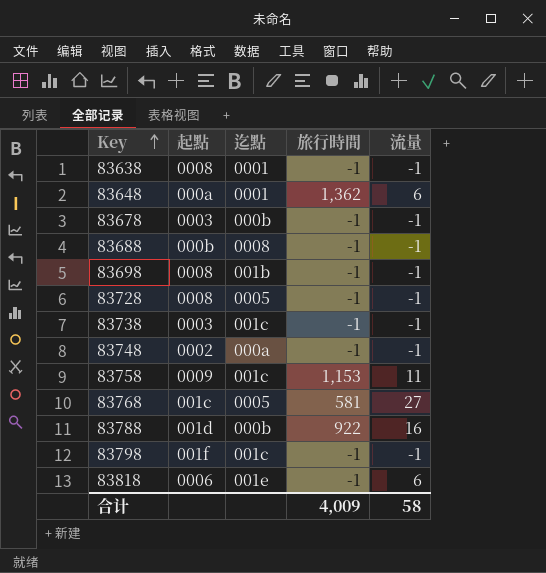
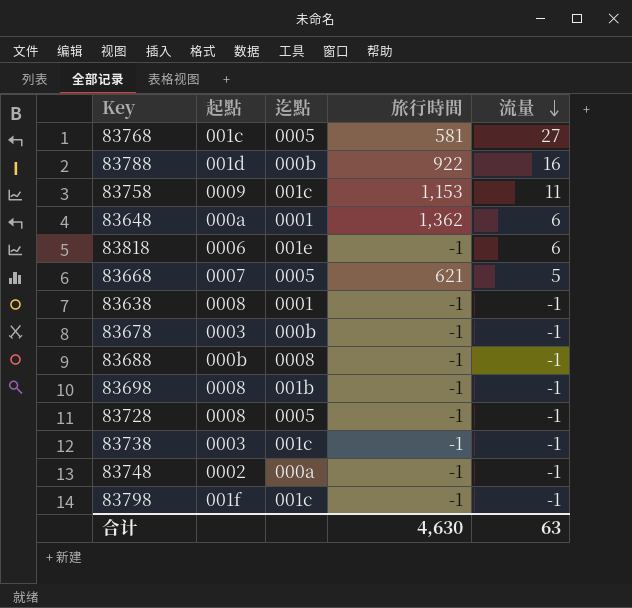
row order: Key ascending -> 流量 descending
row 83668: none -> 0007 | 0005 | 621 | 5
合计 | 旅行時間: 4,009 -> 4,630
合计 | 流量: 58 -> 63

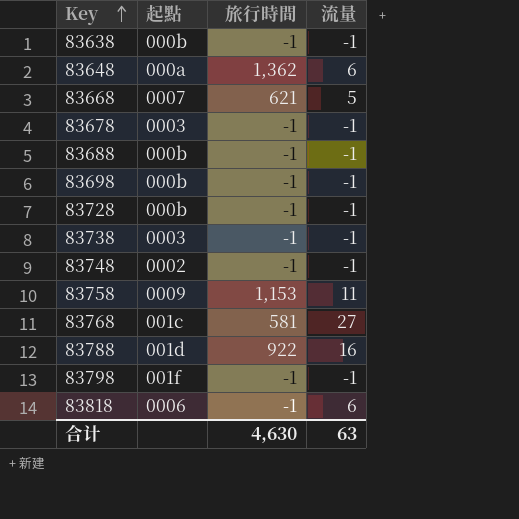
row order: 流量 descending -> Key ascending
column 迄點 | position: 3 -> none
83638 | 起點: 0008 -> 000b
83698 | 起點: 0008 -> 000b
83728 | 起點: 0008 -> 000b

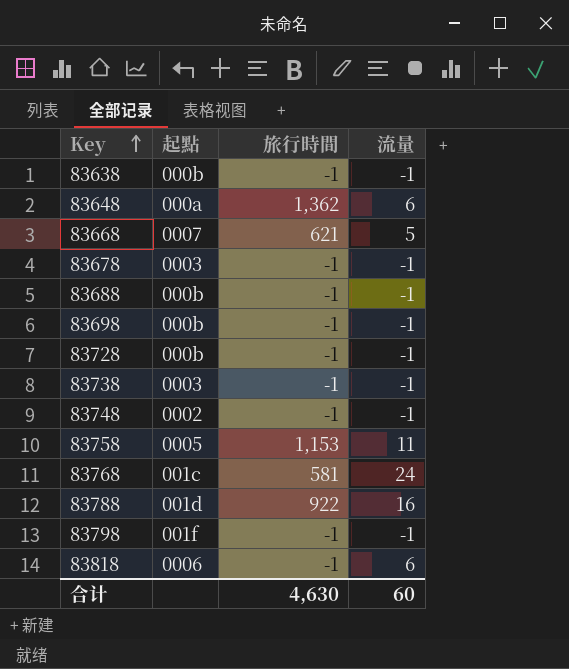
83758 | 起點: 0009 -> 0005
83768 | 流量: 27 -> 24
合计 | 流量: 63 -> 60

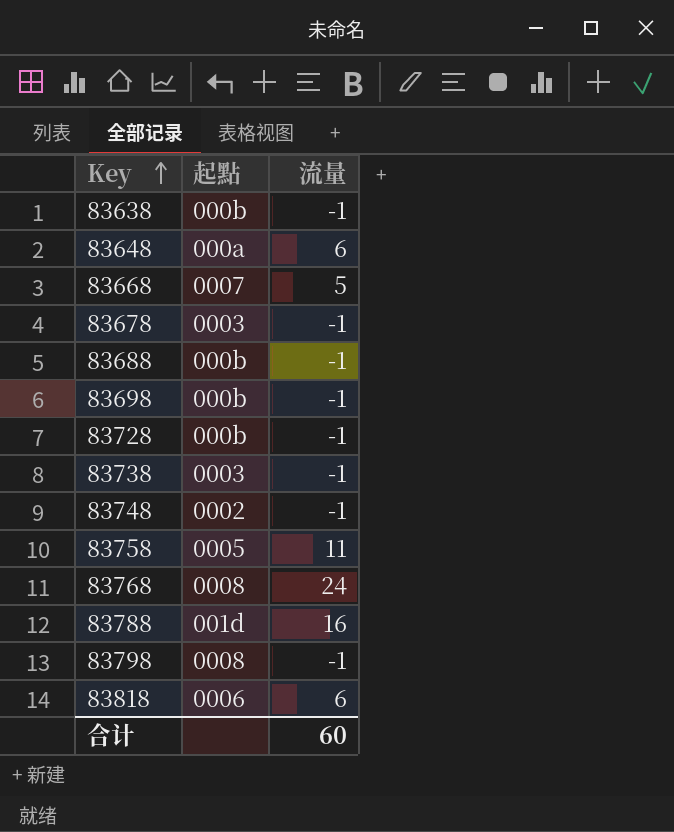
column 旅行時間 | position: 3 -> none
83768 | 起點: 001c -> 0008
83798 | 起點: 001f -> 0008

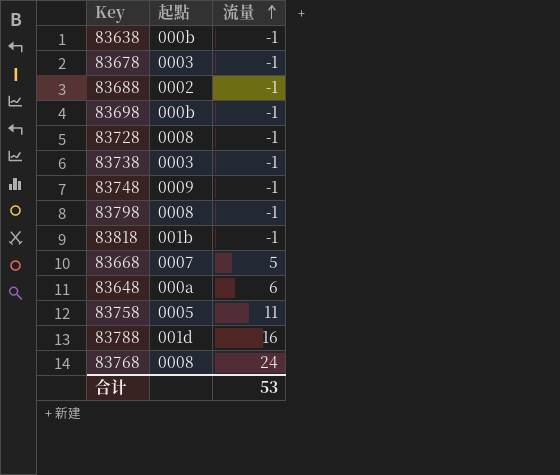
row order: Key ascending -> 流量 ascending
83688 | 起點: 000b -> 0002
83728 | 起點: 000b -> 0008
83748 | 起點: 0002 -> 0009
83818 | 起點: 0006 -> 001b
83818 | 流量: 6 -> -1
合计 | 流量: 60 -> 53

